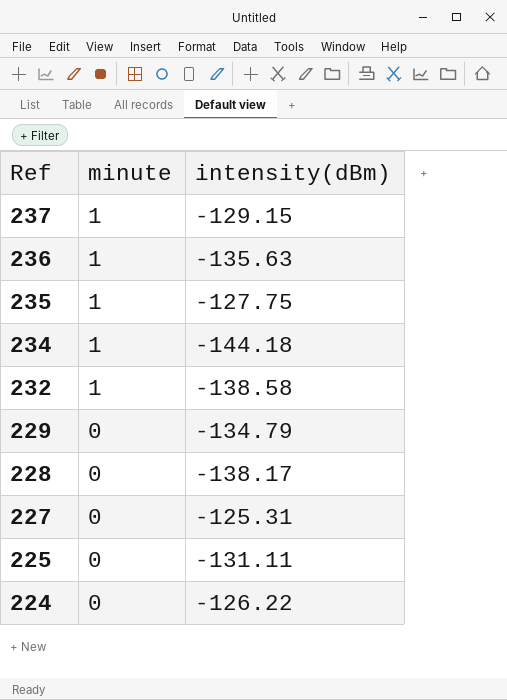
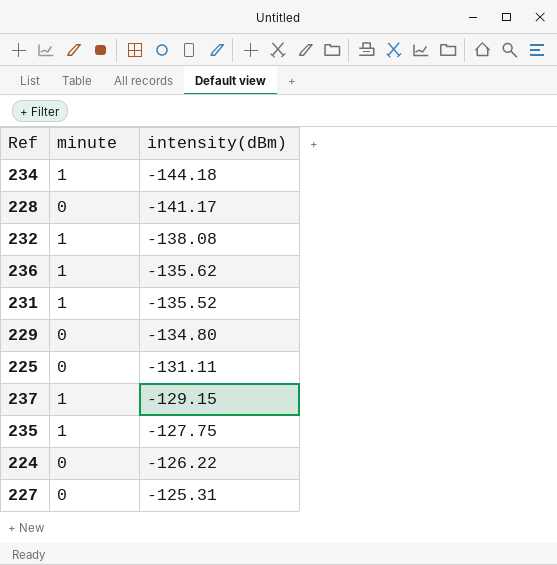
row order: Ref descending -> intensity(dBm) ascending
228 | intensity(dBm): -138.17 -> -141.17
232 | intensity(dBm): -138.58 -> -138.08
236 | intensity(dBm): -135.63 -> -135.62
row 231: none -> 1 | -135.52
229 | intensity(dBm): -134.79 -> -134.80

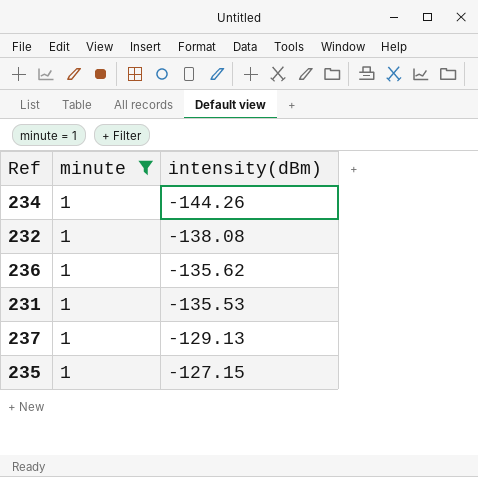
filter: none -> minute = 1
234 | intensity(dBm): -144.18 -> -144.26
231 | intensity(dBm): -135.52 -> -135.53
237 | intensity(dBm): -129.15 -> -129.13
235 | intensity(dBm): -127.75 -> -127.15

